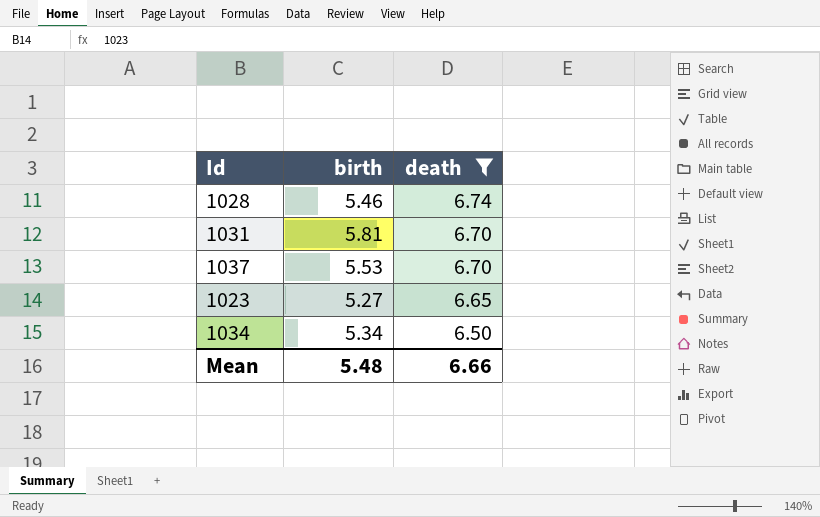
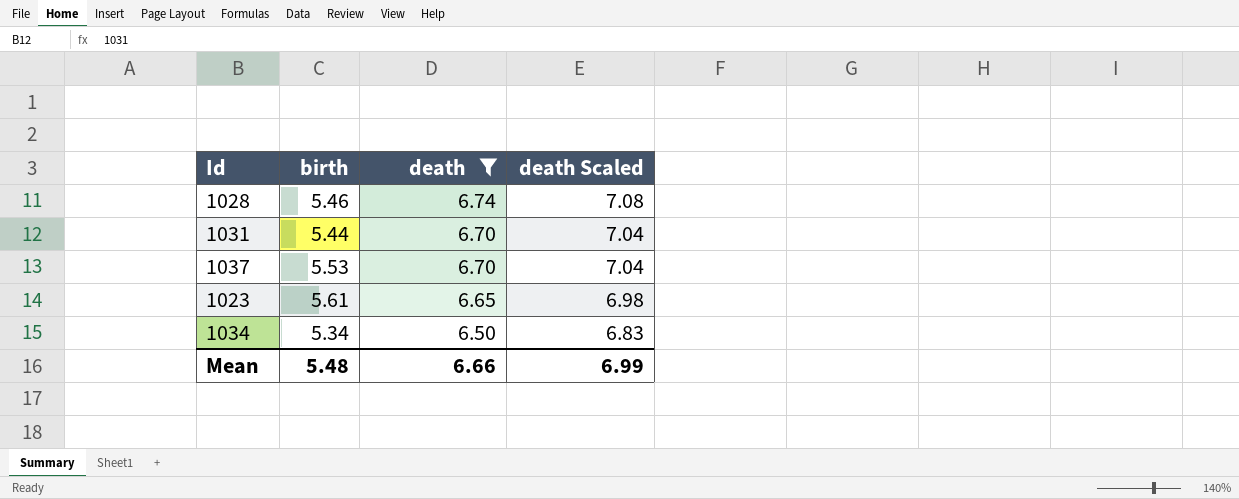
column death Scaled | formula: none -> [death] * 1.05
1031 | birth: 5.81 -> 5.44
1023 | birth: 5.27 -> 5.61

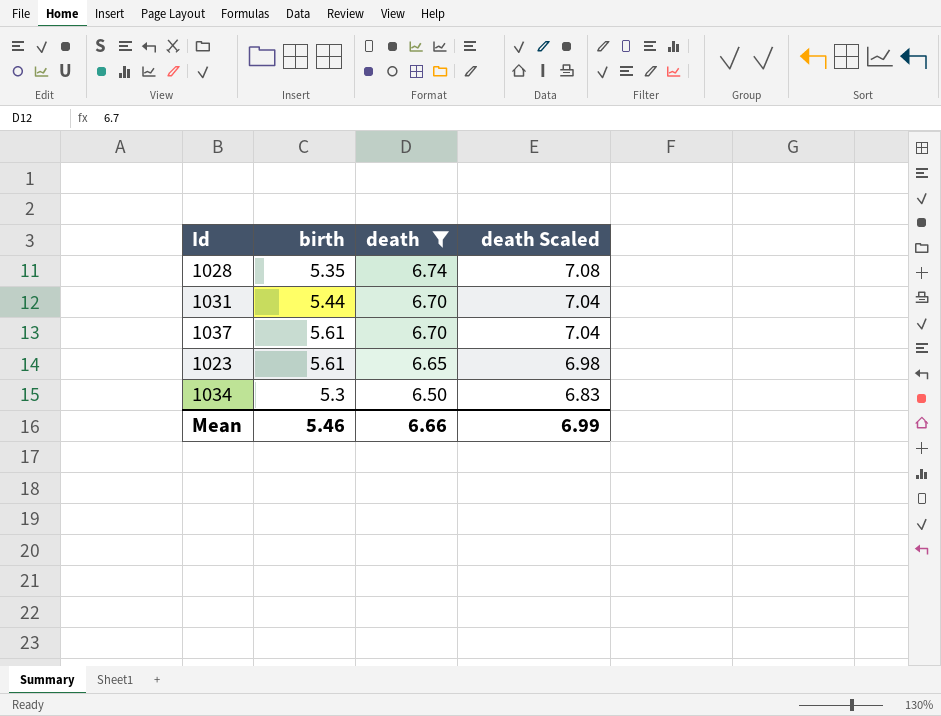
1028 | birth: 5.46 -> 5.35
1037 | birth: 5.53 -> 5.61
1034 | birth: 5.34 -> 5.3
Mean | birth: 5.48 -> 5.46

